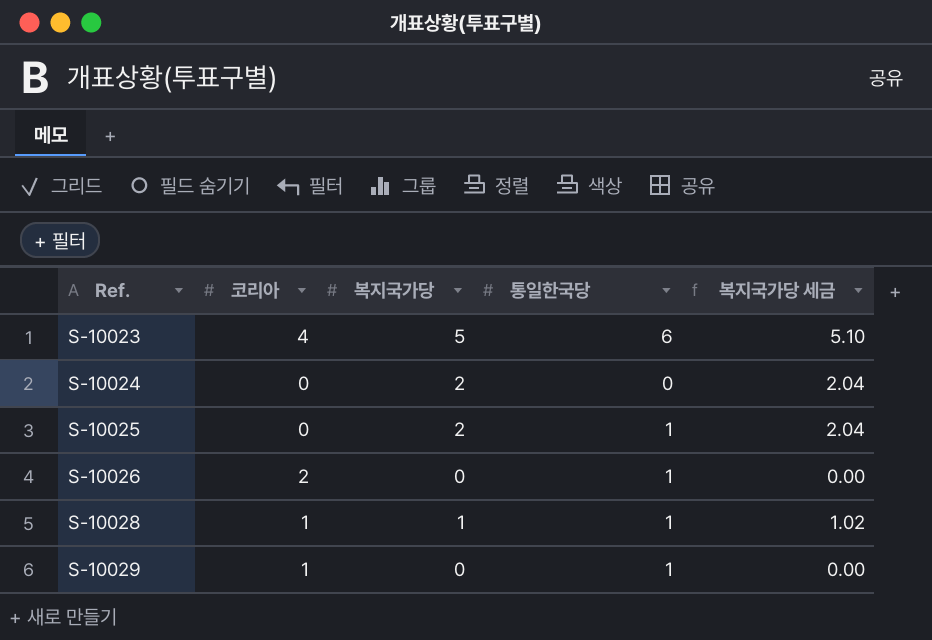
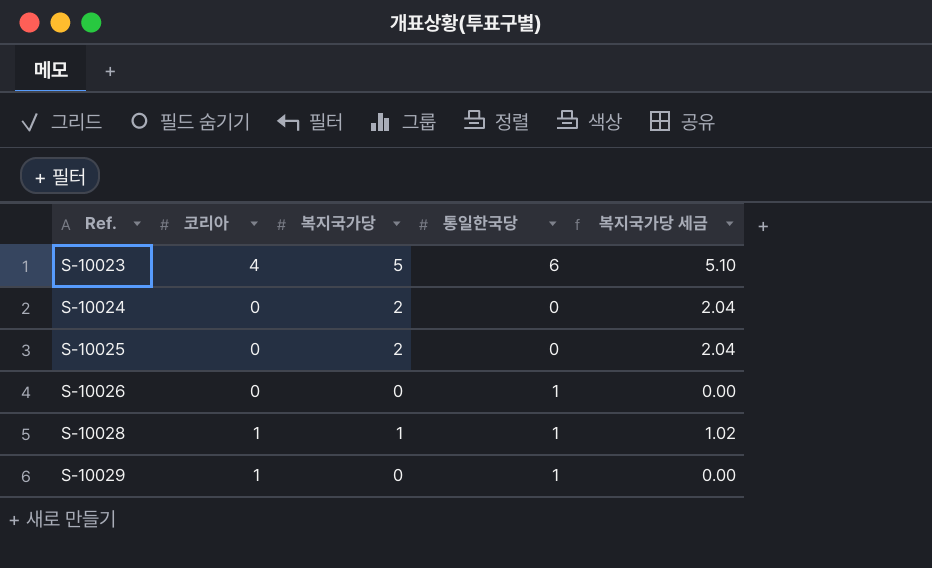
S-10025 | 통일한국당: 1 -> 0
S-10026 | 코리아: 2 -> 0

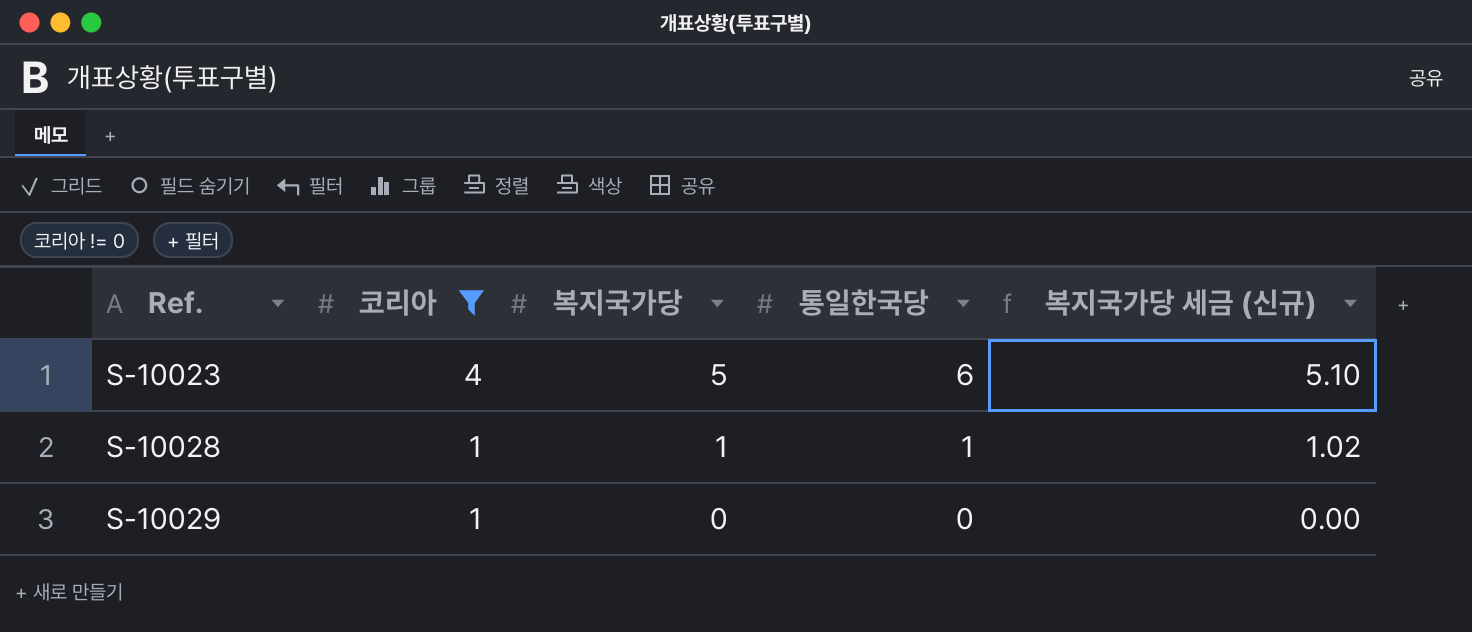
filter: none -> 코리아 != 0
column name: 복지국가당 세금 -> 복지국가당 세금 (신규)
S-10029 | 통일한국당: 1 -> 0

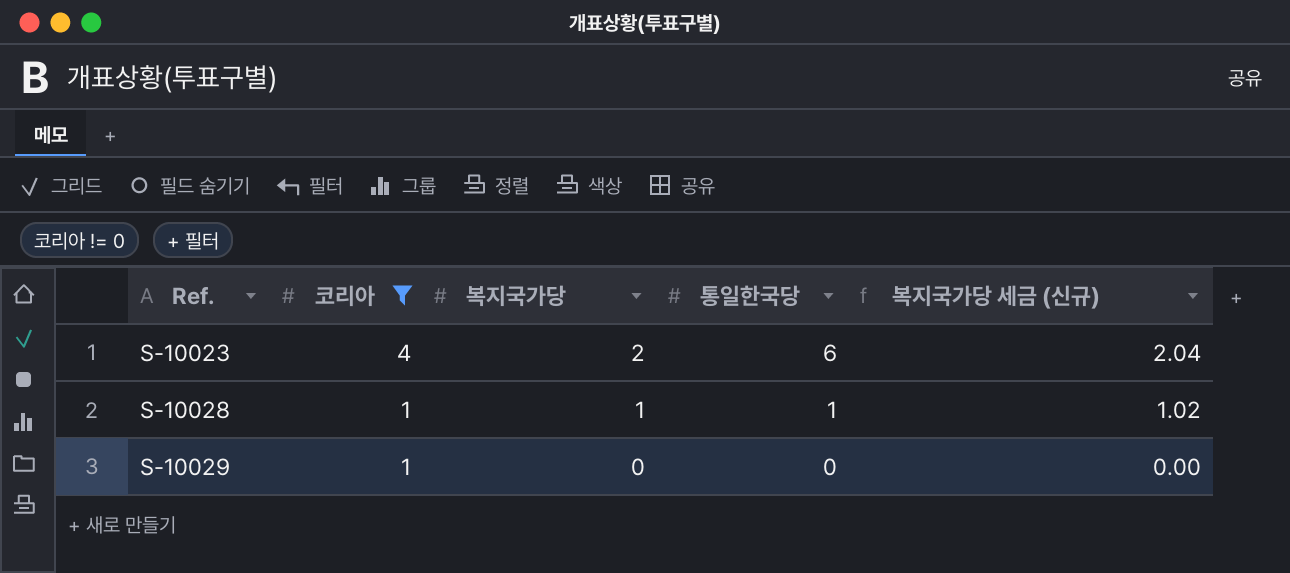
S-10023 | 복지국가당: 5 -> 2
S-10023 | 복지국가당 세금 (신규): 5.10 -> 2.04

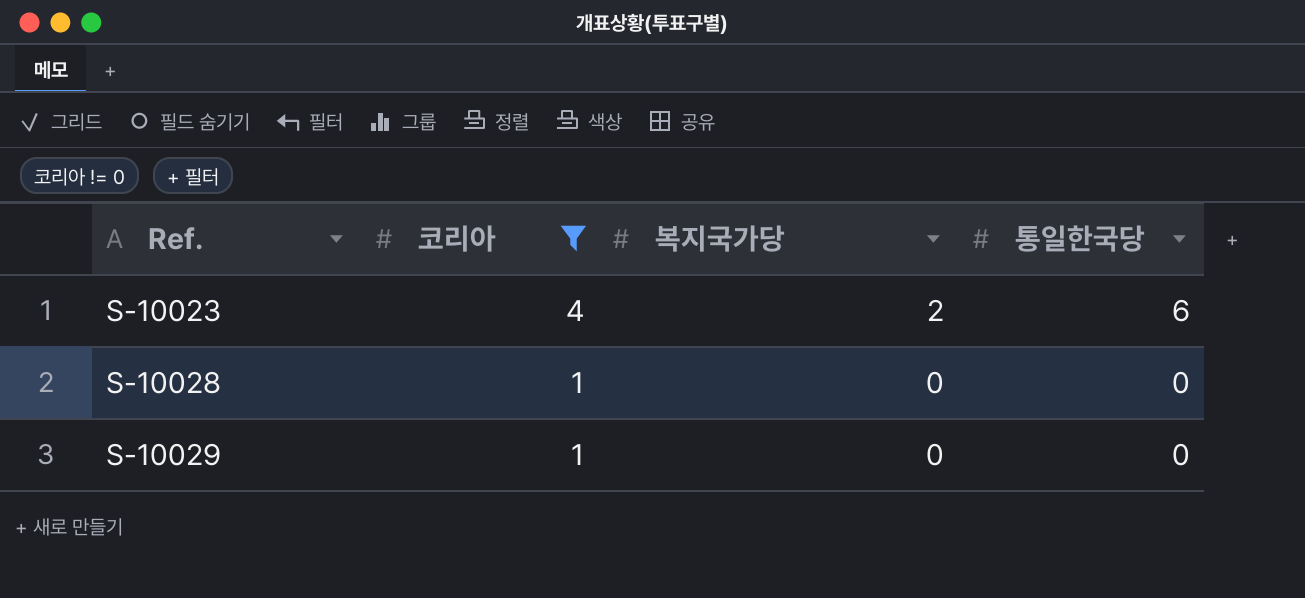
column 복지국가당 세금 (신규) | formula: [복지국가당] * 1.02 -> none
S-10028 | 복지국가당: 1 -> 0
S-10028 | 통일한국당: 1 -> 0

